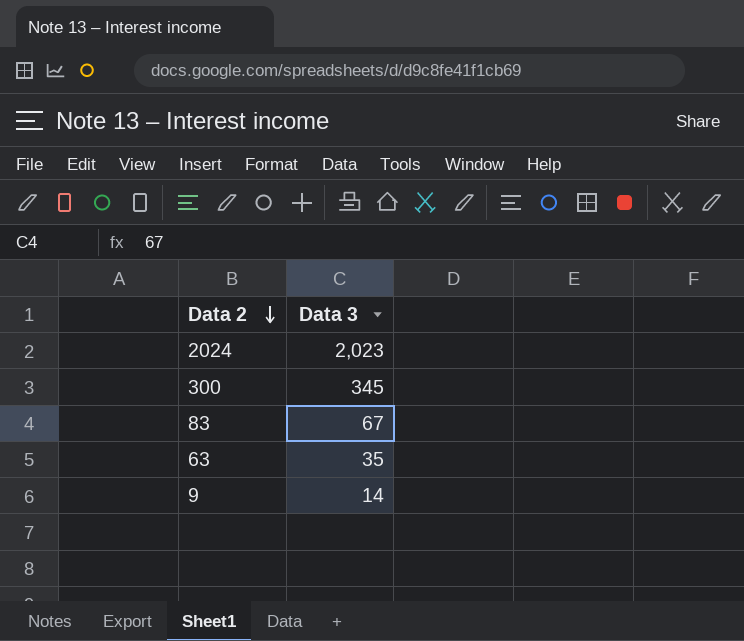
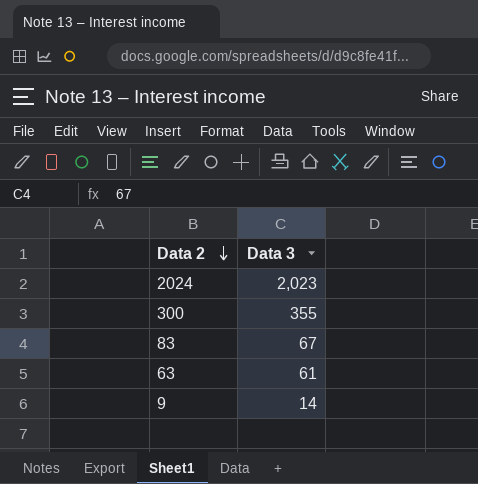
300 | Data 3: 345 -> 355
63 | Data 3: 35 -> 61

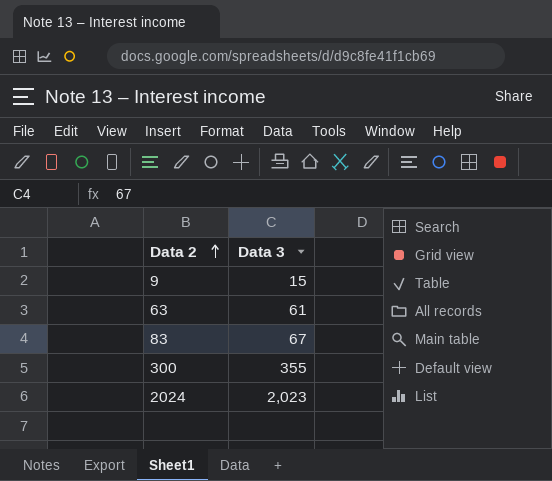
row order: Data 2 descending -> Data 2 ascending
9 | Data 3: 14 -> 15

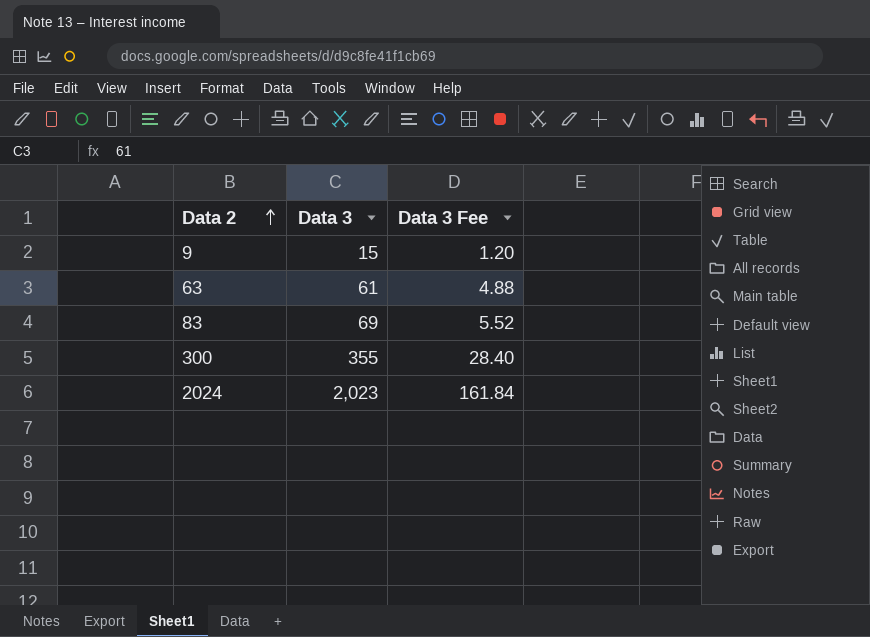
column Data 3 Fee | formula: none -> [Data 3] * 0.08
83 | Data 3: 67 -> 69

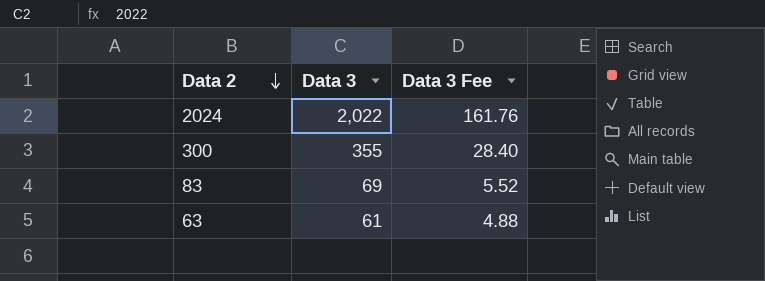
row order: Data 2 ascending -> Data 2 descending
row 9: 15 | 1.20 -> none
2024 | Data 3: 2,023 -> 2,022
2024 | Data 3 Fee: 161.84 -> 161.76

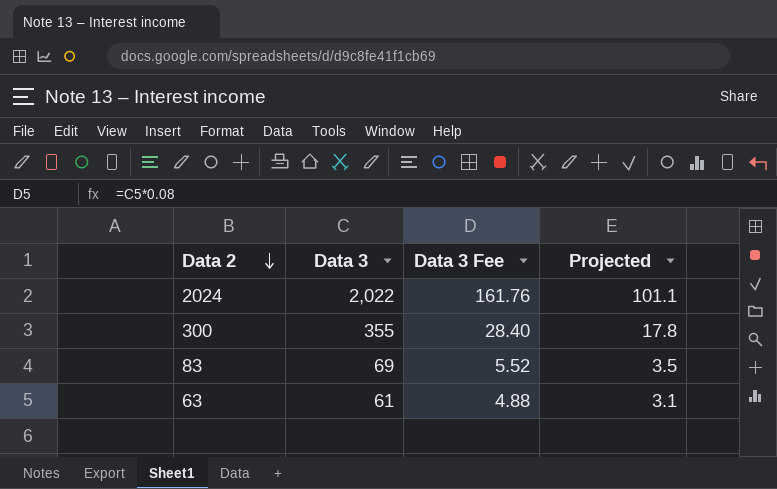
column Projected | formula: none -> [Data 3] * 0.05

